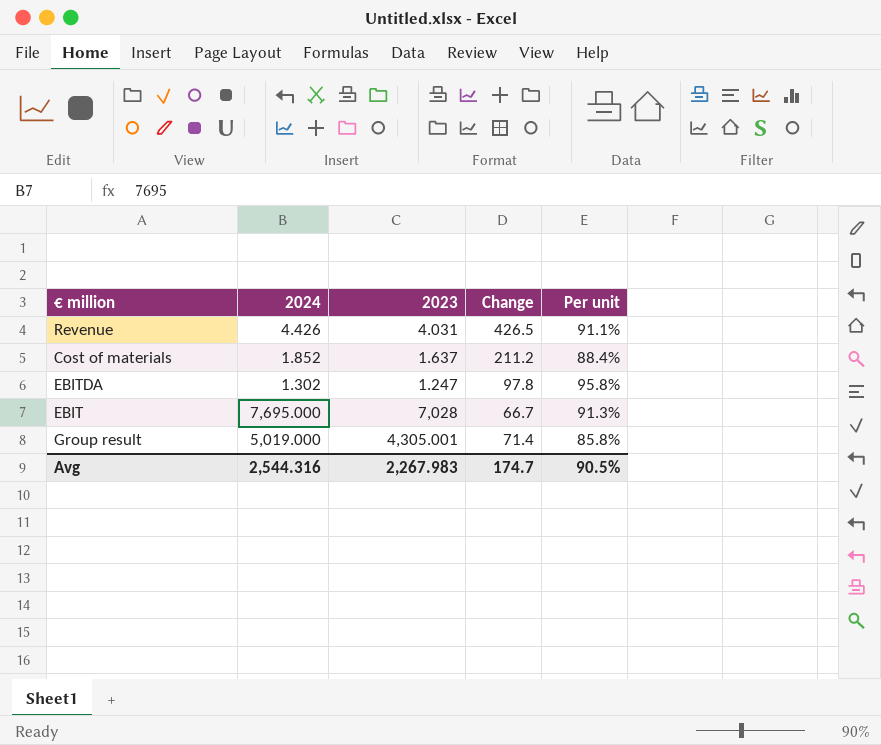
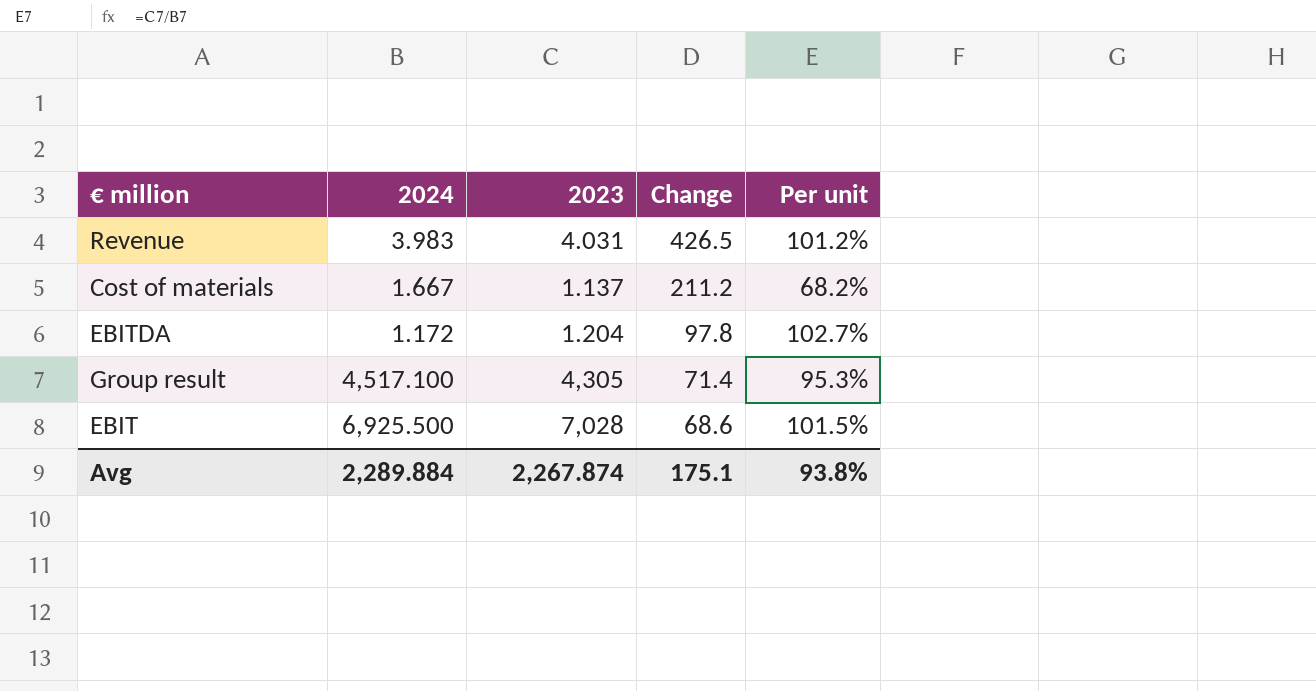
row order: none -> Change descending
Revenue | 2024: 4.426 -> 3.983
Revenue | Per unit: 91.1% -> 101.2%
Cost of materials | 2024: 1.852 -> 1.667
Cost of materials | 2023: 1.637 -> 1.137
Cost of materials | Per unit: 88.4% -> 68.2%
EBITDA | 2024: 1.302 -> 1.172
EBITDA | 2023: 1.247 -> 1.204
EBITDA | Per unit: 95.8% -> 102.7%
Group result | 2024: 5,019.000 -> 4,517.100
Group result | 2023: 4,305.001 -> 4,305
Group result | Per unit: 85.8% -> 95.3%
EBIT | 2024: 7,695.000 -> 6,925.500
EBIT | Change: 66.7 -> 68.6
EBIT | Per unit: 91.3% -> 101.5%
Avg | 2024: 2,544.316 -> 2,289.884
Avg | 2023: 2,267.983 -> 2,267.874
Avg | Change: 174.7 -> 175.1
Avg | Per unit: 90.5% -> 93.8%

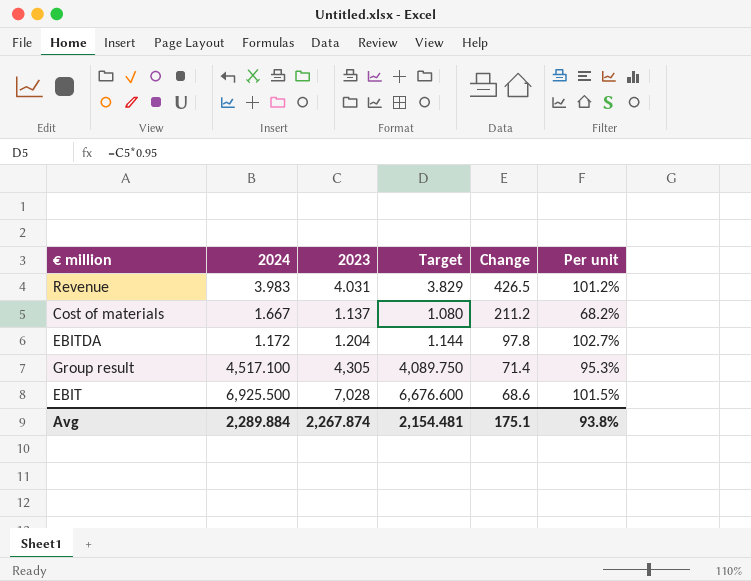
column Target | formula: none -> [2023] * 0.95

